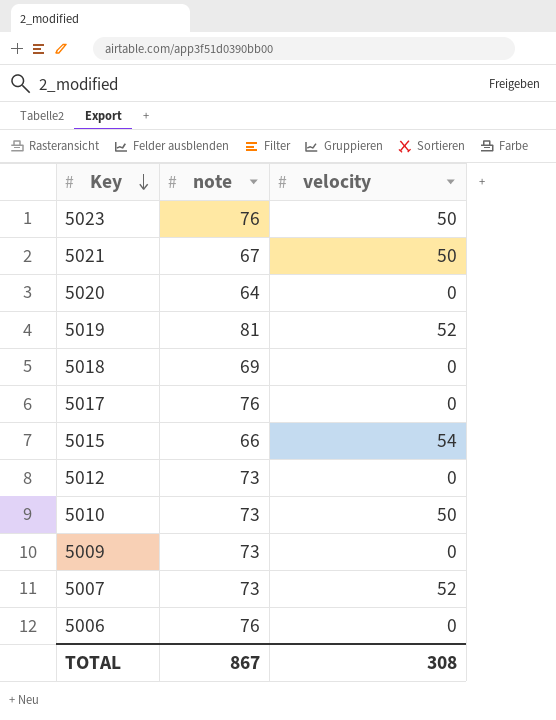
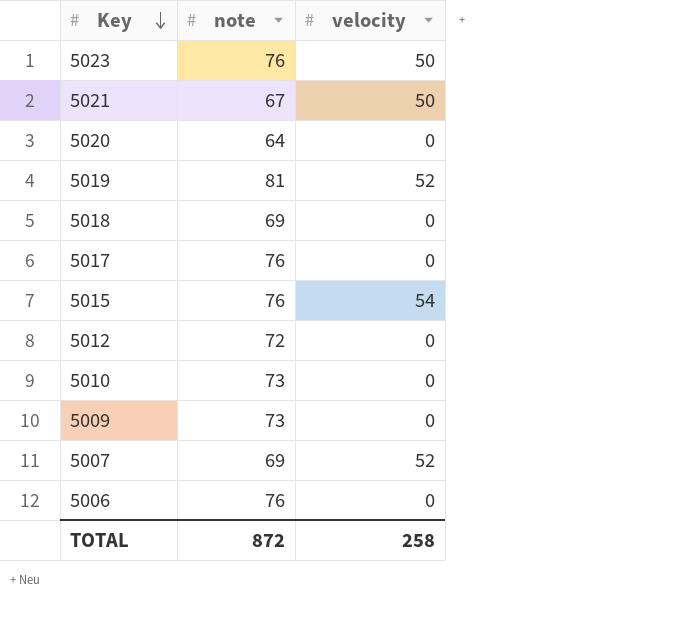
5015 | note: 66 -> 76
5012 | note: 73 -> 72
5010 | velocity: 50 -> 0
5007 | note: 73 -> 69
TOTAL | note: 867 -> 872
TOTAL | velocity: 308 -> 258

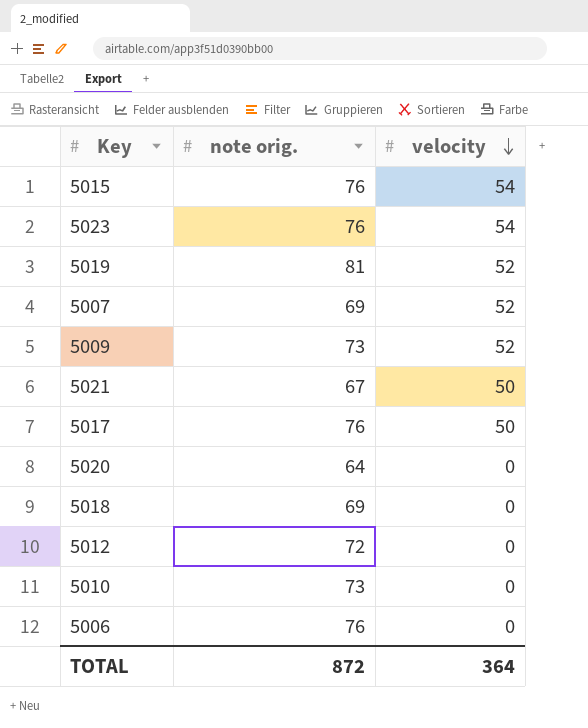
row order: Key descending -> velocity descending
column name: note -> note orig.
5023 | velocity: 50 -> 54
5009 | velocity: 0 -> 52
5017 | velocity: 0 -> 50
TOTAL | velocity: 258 -> 364

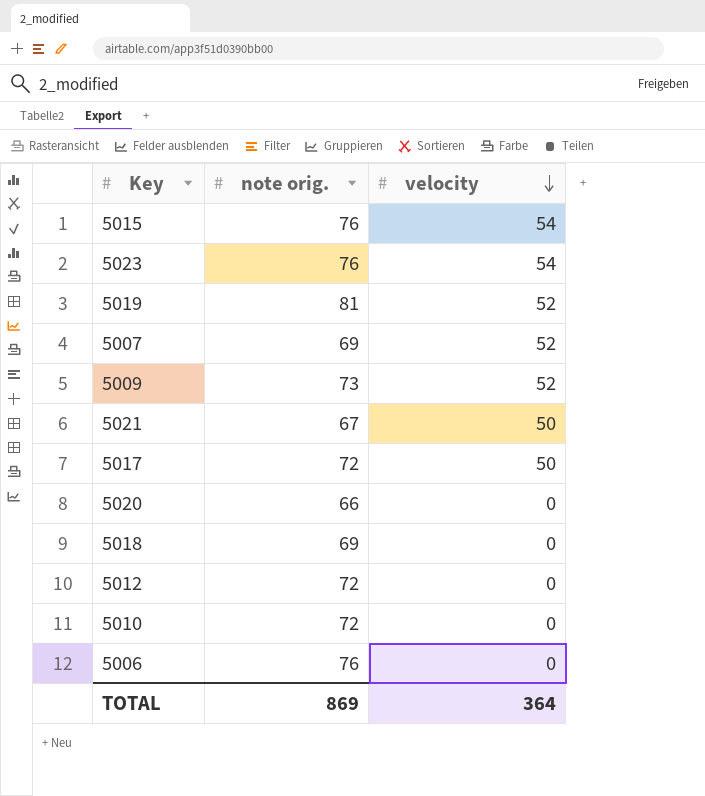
5017 | note orig.: 76 -> 72
5020 | note orig.: 64 -> 66
5010 | note orig.: 73 -> 72
TOTAL | note orig.: 872 -> 869

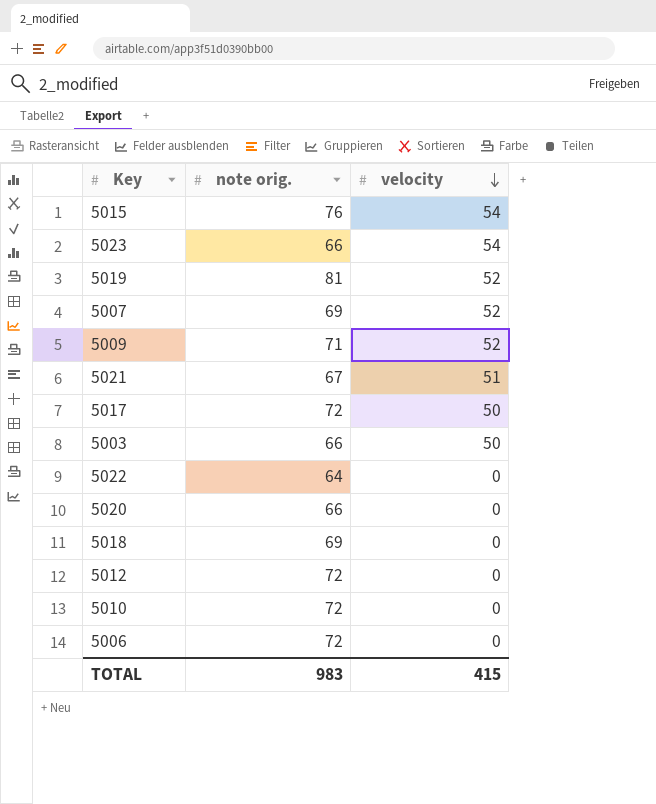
5023 | note orig.: 76 -> 66
5009 | note orig.: 73 -> 71
5021 | velocity: 50 -> 51
row 5003: none -> 66 | 50
row 5022: none -> 64 | 0
5006 | note orig.: 76 -> 72
TOTAL | note orig.: 869 -> 983
TOTAL | velocity: 364 -> 415

